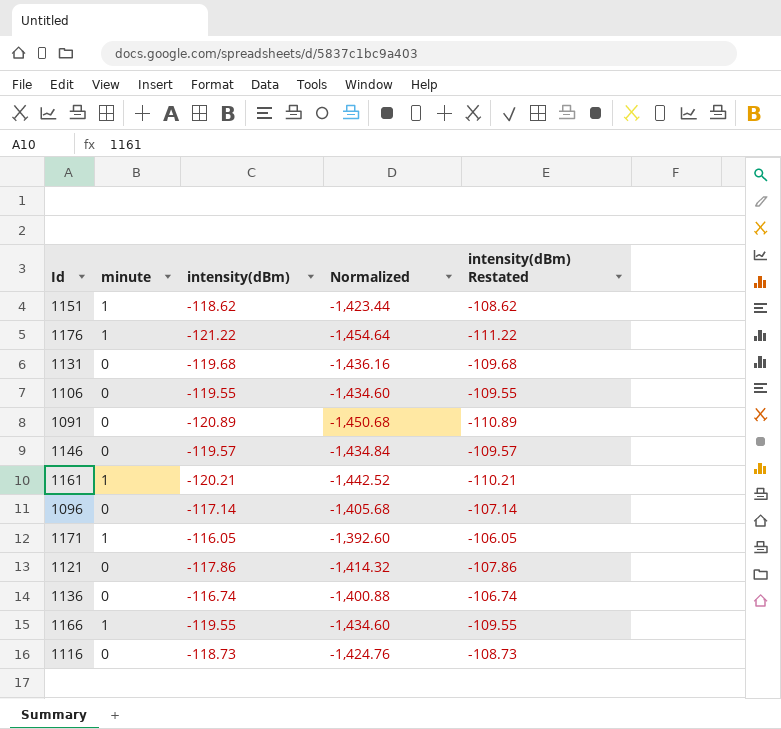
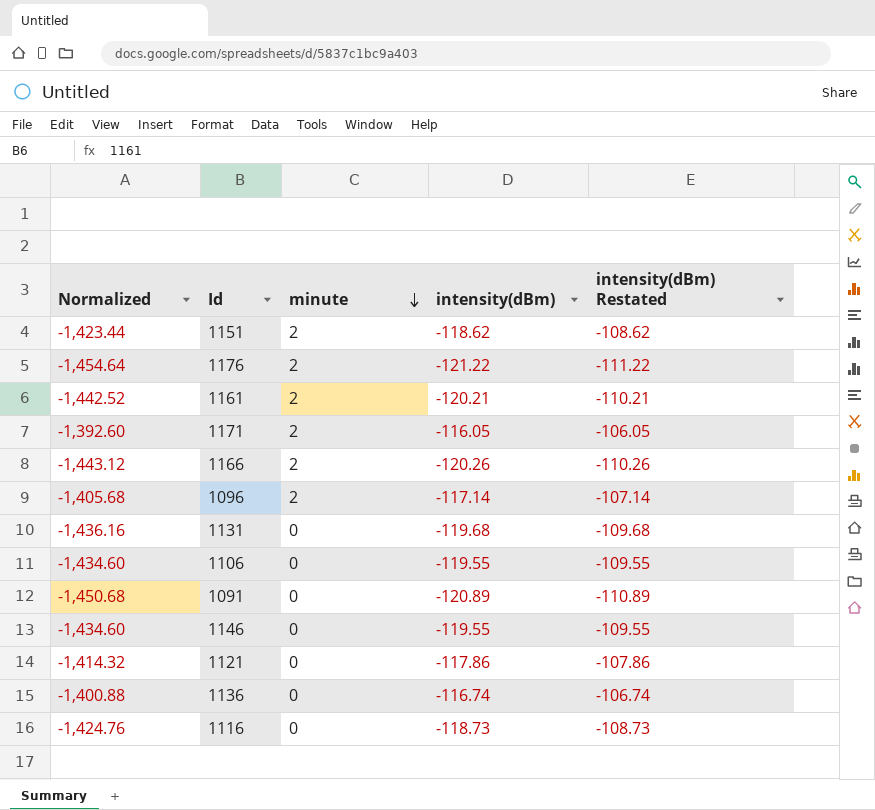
row order: none -> minute descending
column Normalized | position: 4 -> 1
1151 | minute: 1 -> 2
1176 | minute: 1 -> 2
1161 | minute: 1 -> 2
1171 | minute: 1 -> 2
1166 | Normalized: -1,434.60 -> -1,443.12
1166 | minute: 1 -> 2
1166 | intensity(dBm): -119.55 -> -120.26
1166 | intensity(dBm) Restated: -109.55 -> -110.26
1096 | minute: 0 -> 2
1146 | Normalized: -1,434.84 -> -1,434.60
1146 | intensity(dBm): -119.57 -> -119.55
1146 | intensity(dBm) Restated: -109.57 -> -109.55

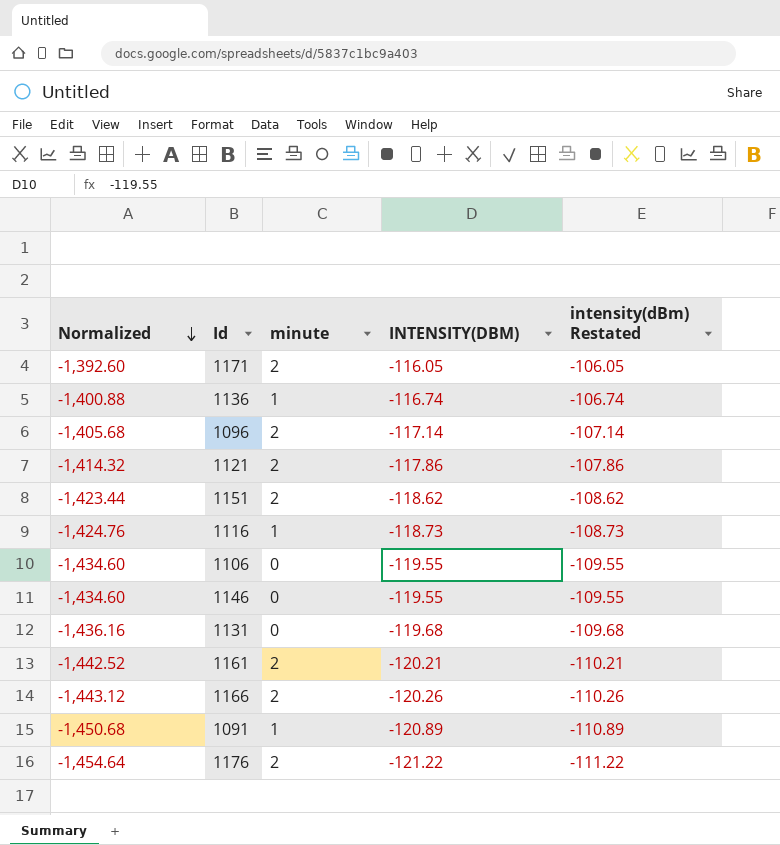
row order: minute descending -> Normalized descending
column name: intensity(dBm) -> INTENSITY(DBM)
1136 | minute: 0 -> 1
1121 | minute: 0 -> 2
1116 | minute: 0 -> 1
1091 | minute: 0 -> 1

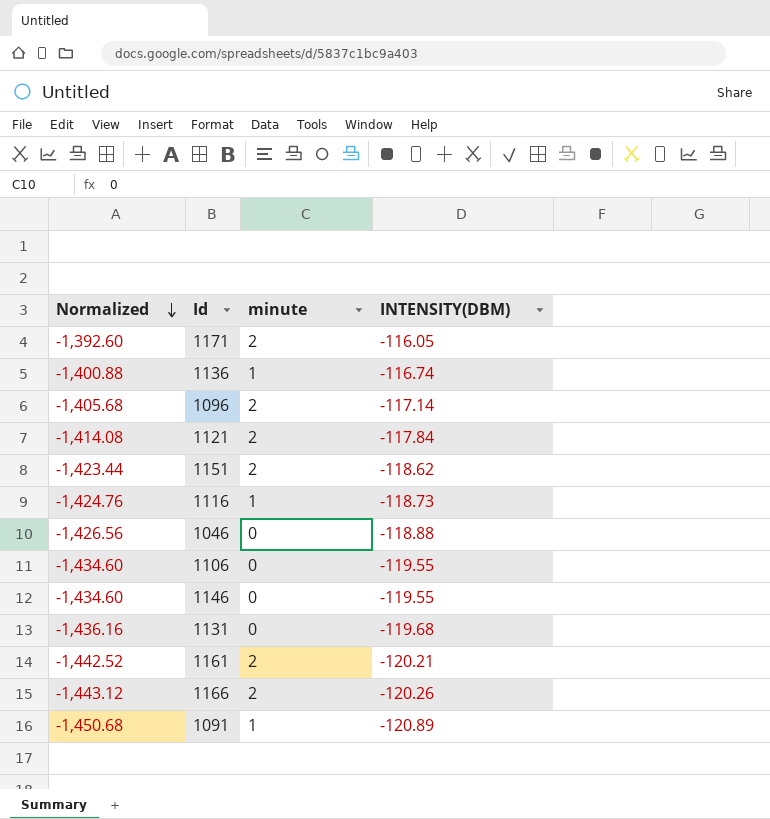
column intensity(dBm) Restated | formula: [INTENSITY(DBM)] + 10 -> none
row 1176: -1,454.64 | 2 | -121.22 | -111.22 -> none
1121 | Normalized: -1,414.32 -> -1,414.08
1121 | INTENSITY(DBM): -117.86 -> -117.84
row 1046: none -> -1,426.56 | 0 | -118.88

